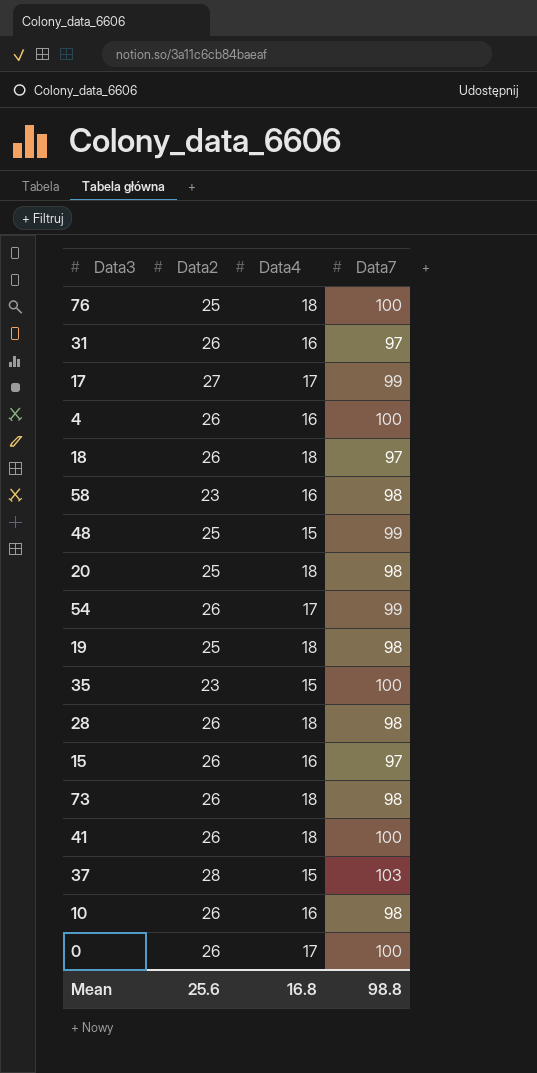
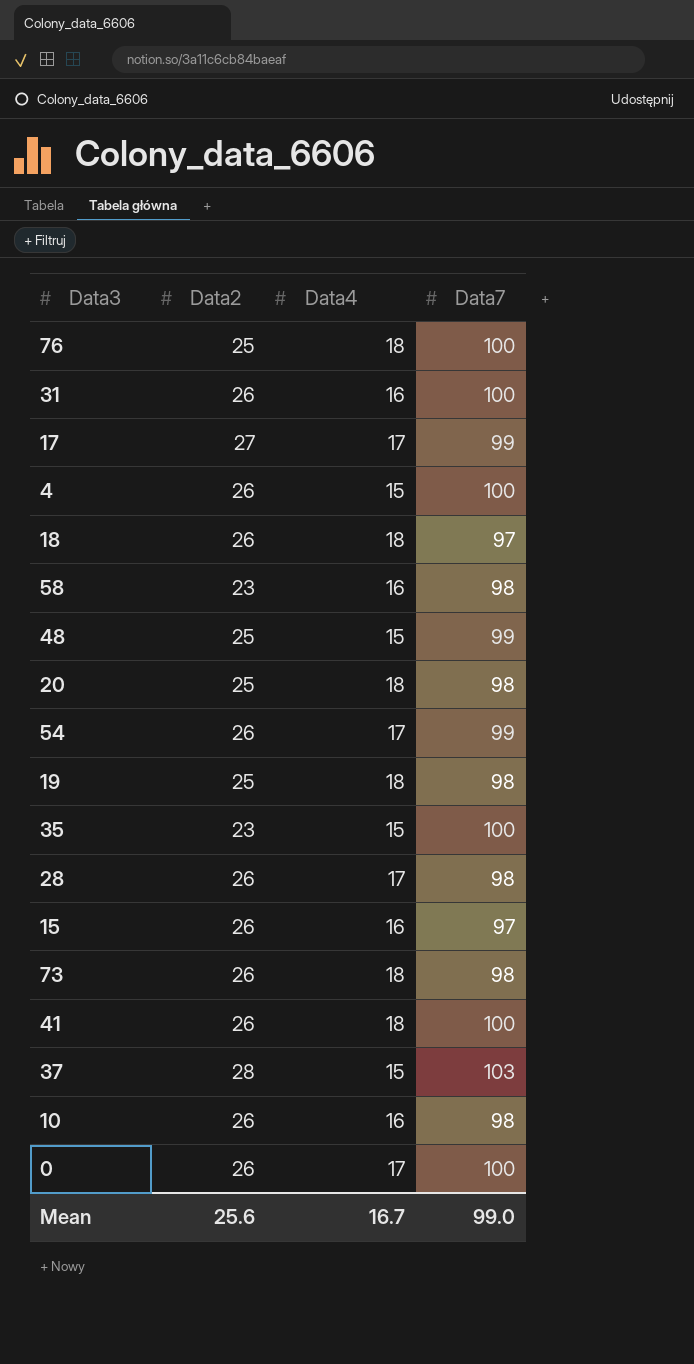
31 | Data7: 97 -> 100
4 | Data4: 16 -> 15
28 | Data4: 18 -> 17
Mean | Data4: 16.8 -> 16.7
Mean | Data7: 98.8 -> 99.0

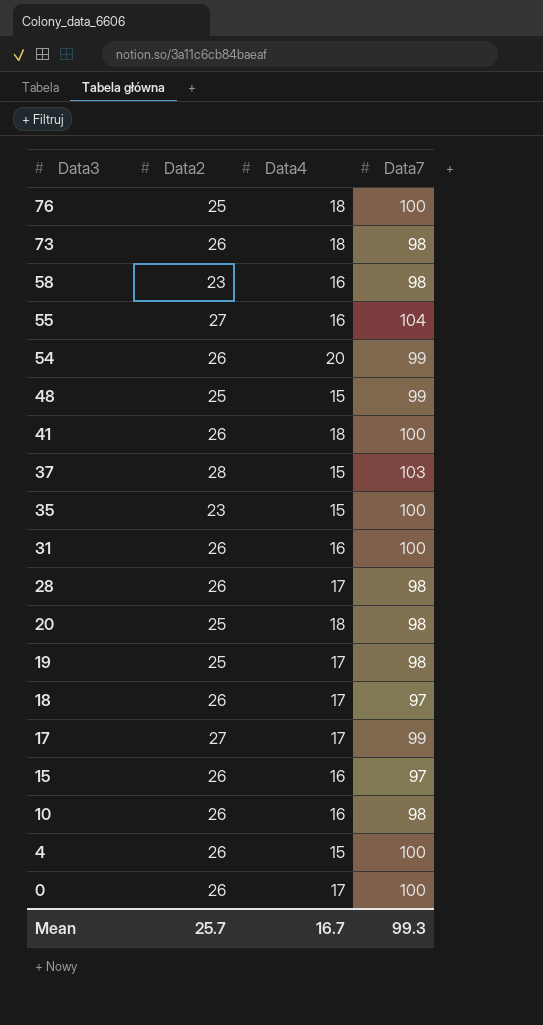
row order: none -> Data3 descending
row 55: none -> 27 | 16 | 104
54 | Data4: 17 -> 20
19 | Data4: 18 -> 17
18 | Data4: 18 -> 17
Mean | Data2: 25.6 -> 25.7
Mean | Data7: 99.0 -> 99.3

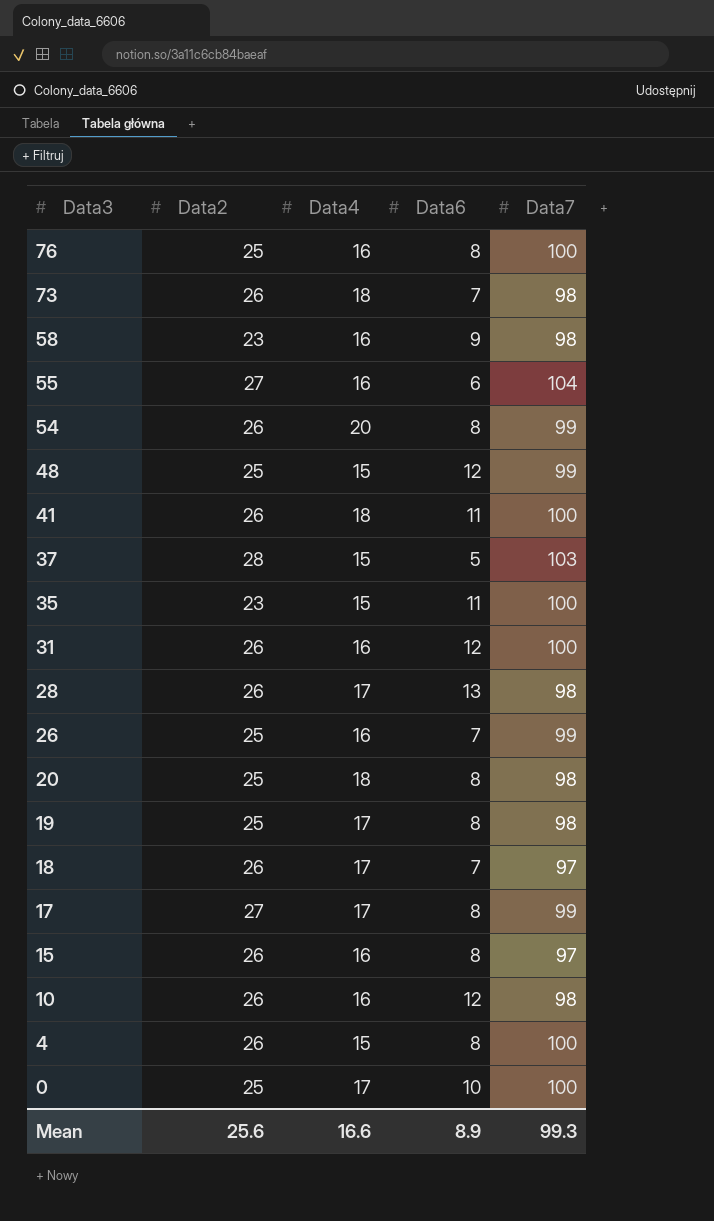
column Data6 | position: none -> 4
76 | Data4: 18 -> 16
row 26: none -> 25 | 16 | 7 | 99
0 | Data2: 26 -> 25
Mean | Data2: 25.7 -> 25.6
Mean | Data4: 16.7 -> 16.6

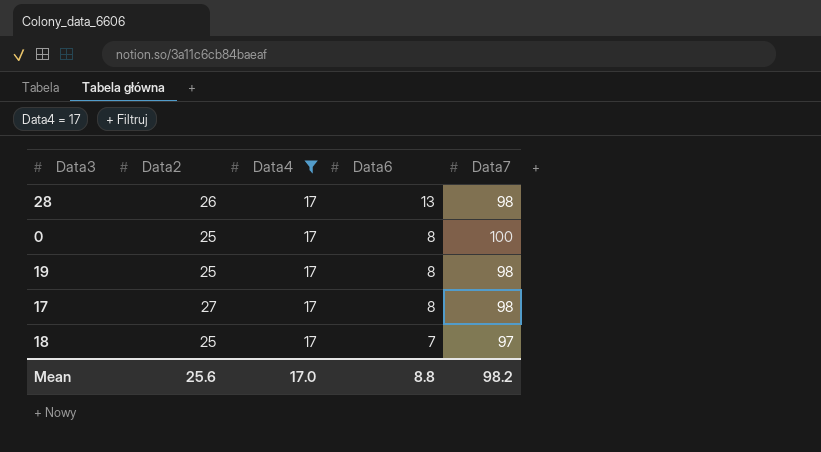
filter: none -> Data4 = 17
row order: Data3 descending -> Data6 descending
0 | Data6: 10 -> 8
17 | Data7: 99 -> 98
18 | Data2: 26 -> 25
Mean | Data4: 16.6 -> 17.0
Mean | Data6: 8.9 -> 8.8
Mean | Data7: 99.3 -> 98.2

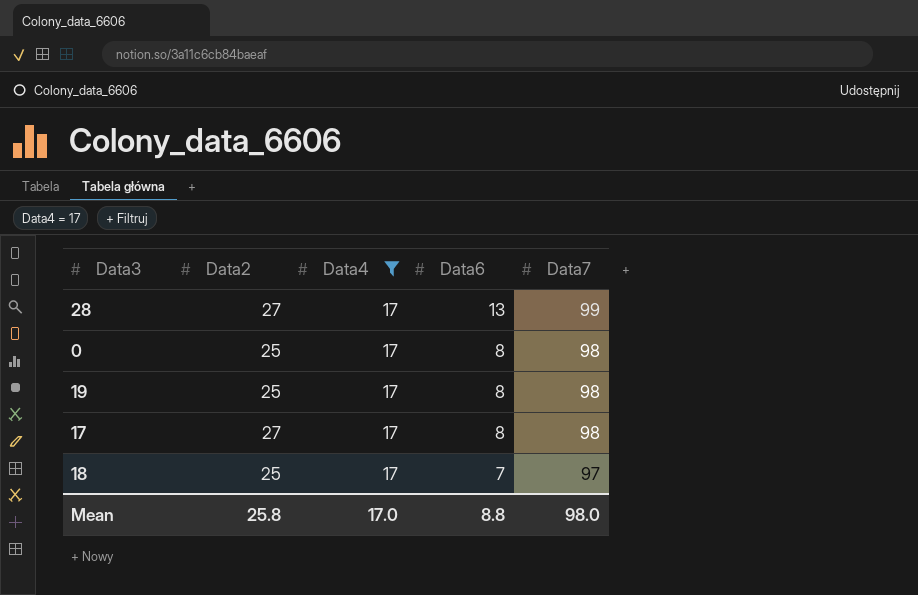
28 | Data2: 26 -> 27
28 | Data7: 98 -> 99
0 | Data7: 100 -> 98
Mean | Data2: 25.6 -> 25.8
Mean | Data7: 98.2 -> 98.0

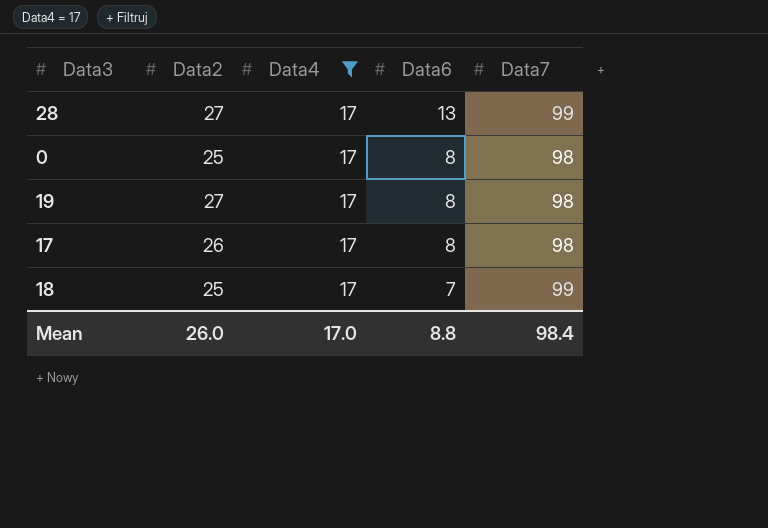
19 | Data2: 25 -> 27
17 | Data2: 27 -> 26
18 | Data7: 97 -> 99
Mean | Data2: 25.8 -> 26.0
Mean | Data7: 98.0 -> 98.4

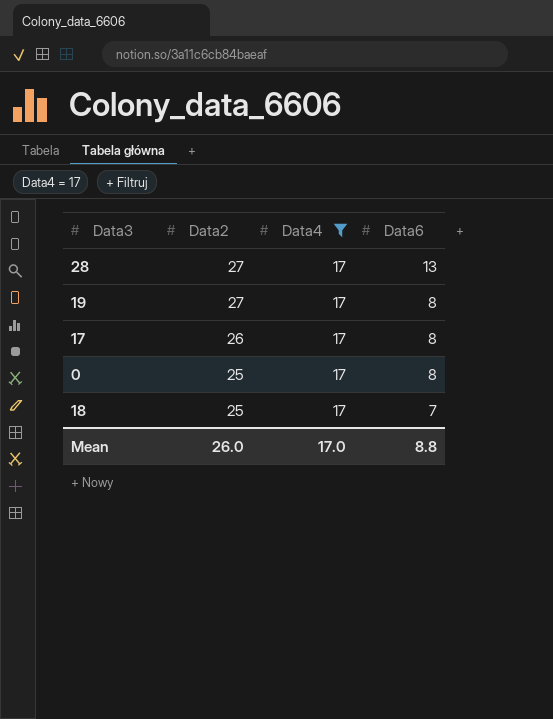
row order: Data6 descending -> Data2 descending
column Data7 | position: 5 -> none

